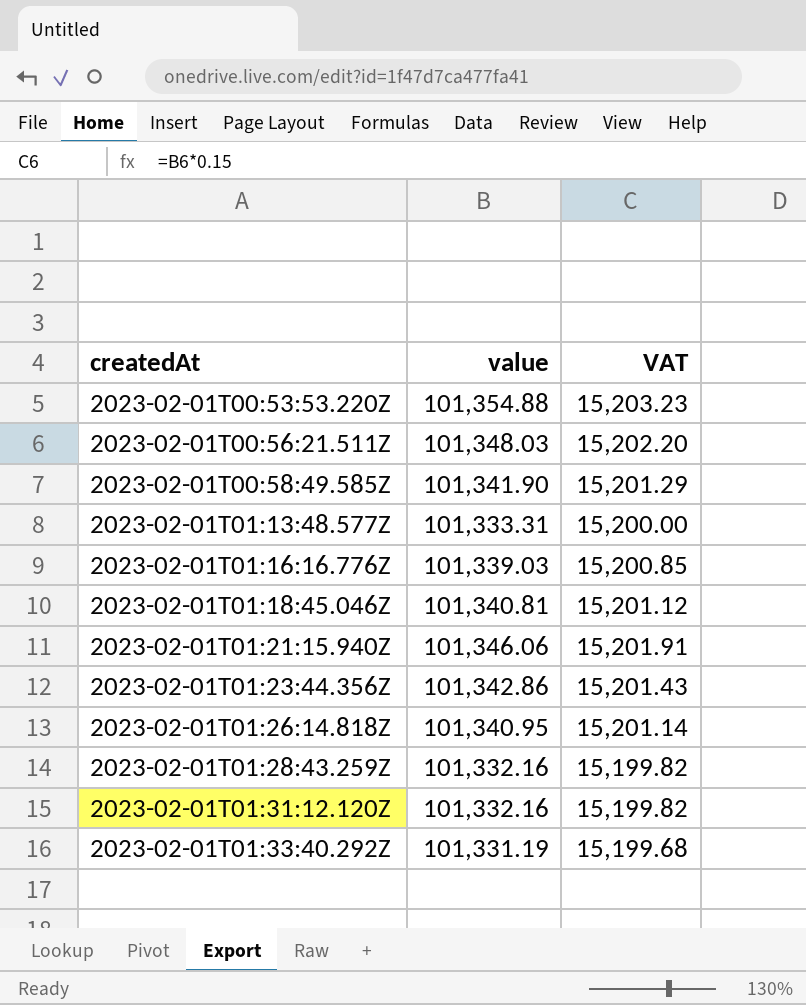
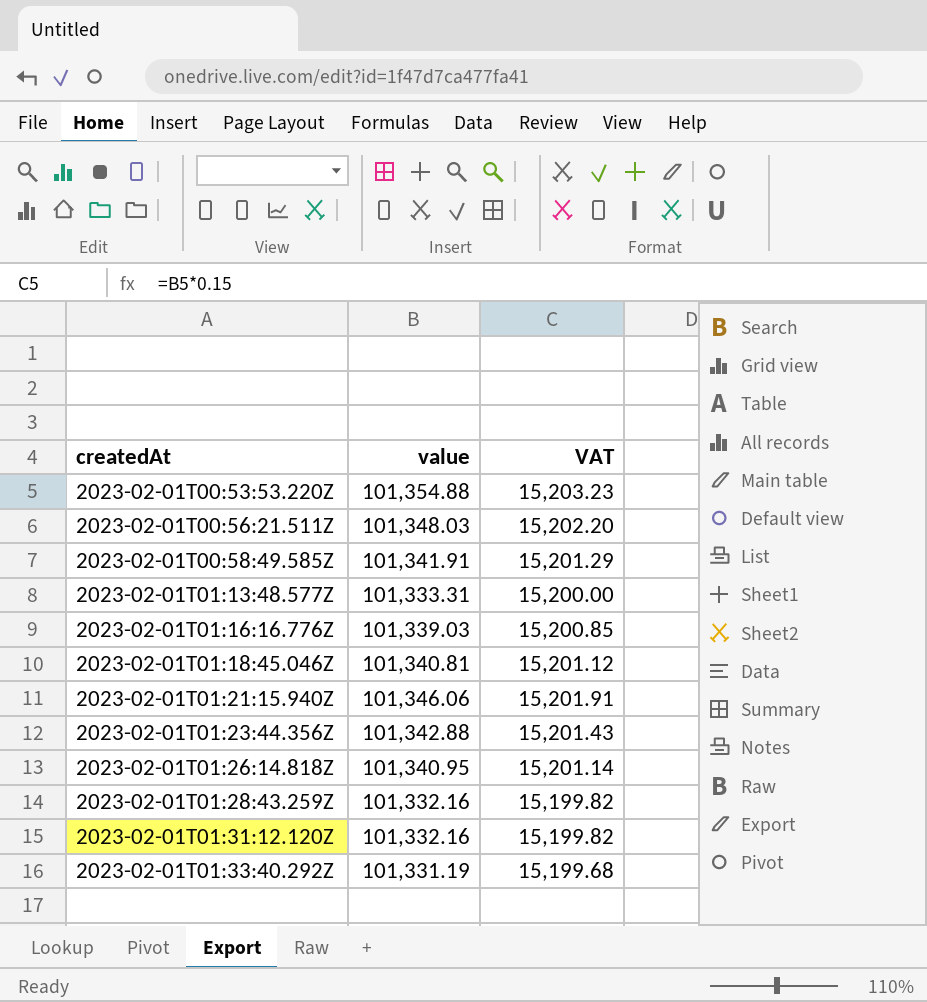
2023-02-01T00:58:49.585Z | value: 101,341.90 -> 101,341.91
2023-02-01T01:23:44.356Z | value: 101,342.86 -> 101,342.88

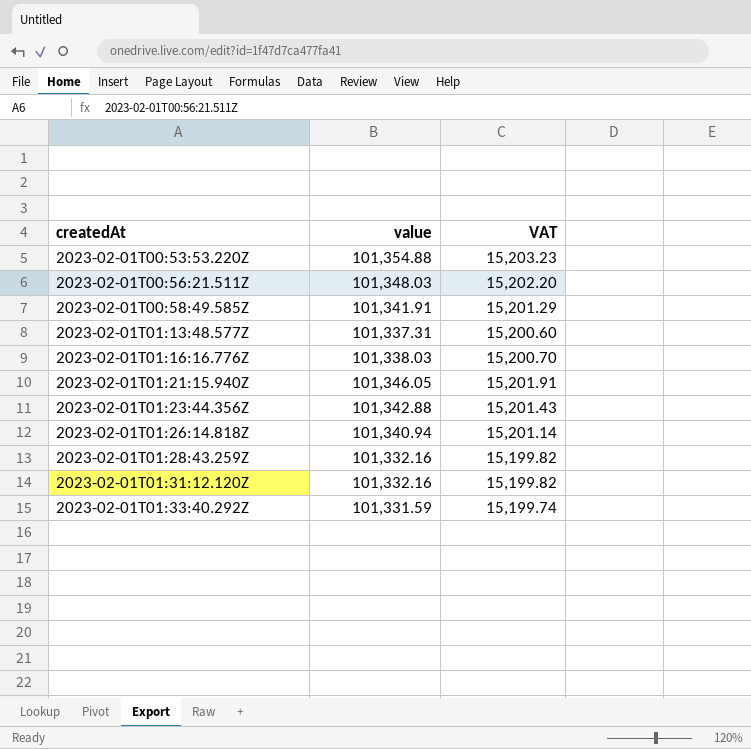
row 2023-02-01T01:18:45.046Z: 101,340.81 | 15,201.12 -> none
2023-02-01T01:13:48.577Z | value: 101,333.31 -> 101,337.31
2023-02-01T01:13:48.577Z | VAT: 15,200.00 -> 15,200.60
2023-02-01T01:16:16.776Z | value: 101,339.03 -> 101,338.03
2023-02-01T01:16:16.776Z | VAT: 15,200.85 -> 15,200.70
2023-02-01T01:21:15.940Z | value: 101,346.06 -> 101,346.05
2023-02-01T01:26:14.818Z | value: 101,340.95 -> 101,340.94
2023-02-01T01:33:40.292Z | value: 101,331.19 -> 101,331.59
2023-02-01T01:33:40.292Z | VAT: 15,199.68 -> 15,199.74

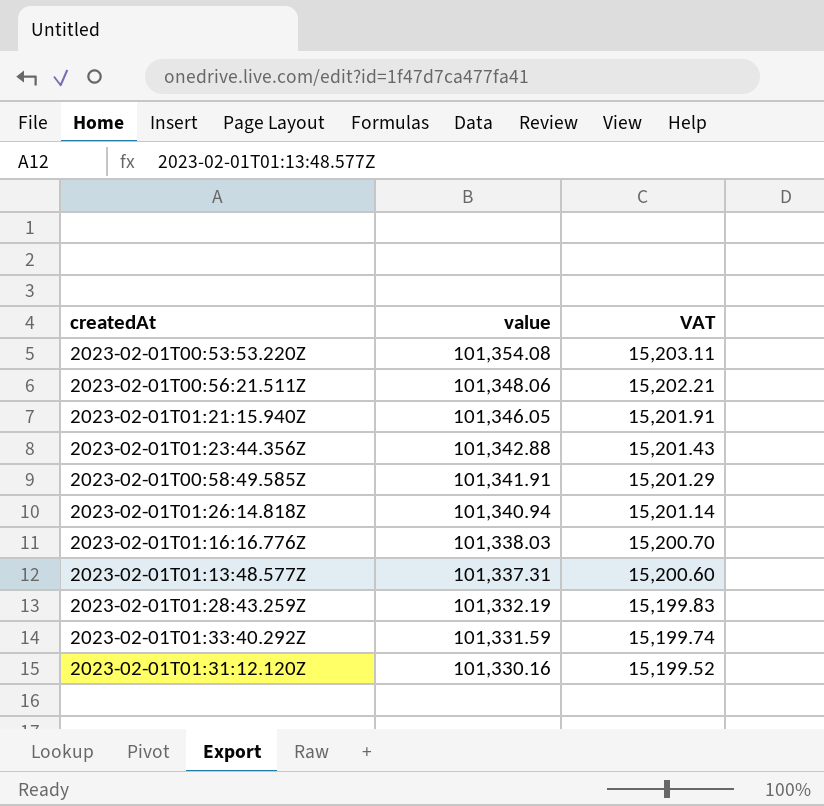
row order: createdAt ascending -> value descending
2023-02-01T00:53:53.220Z | value: 101,354.88 -> 101,354.08
2023-02-01T00:53:53.220Z | VAT: 15,203.23 -> 15,203.11
2023-02-01T00:56:21.511Z | value: 101,348.03 -> 101,348.06
2023-02-01T00:56:21.511Z | VAT: 15,202.20 -> 15,202.21
2023-02-01T01:28:43.259Z | value: 101,332.16 -> 101,332.19
2023-02-01T01:28:43.259Z | VAT: 15,199.82 -> 15,199.83
2023-02-01T01:31:12.120Z | value: 101,332.16 -> 101,330.16
2023-02-01T01:31:12.120Z | VAT: 15,199.82 -> 15,199.52

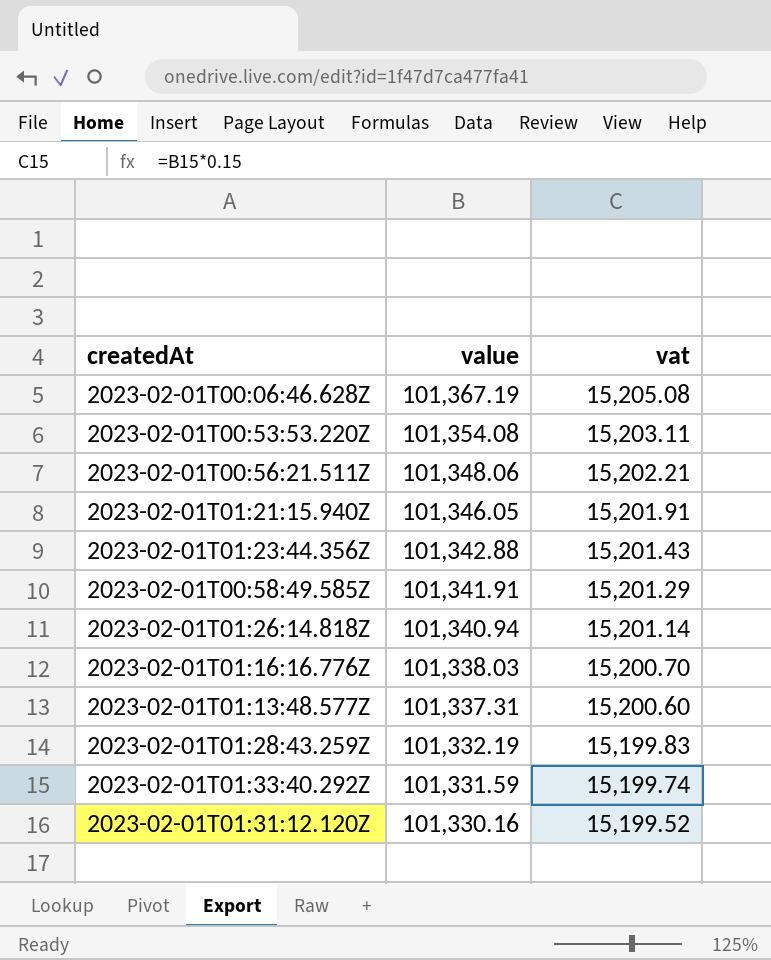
column name: VAT -> vat
row 2023-02-01T00:06:46.628Z: none -> 101,367.19 | 15,205.08

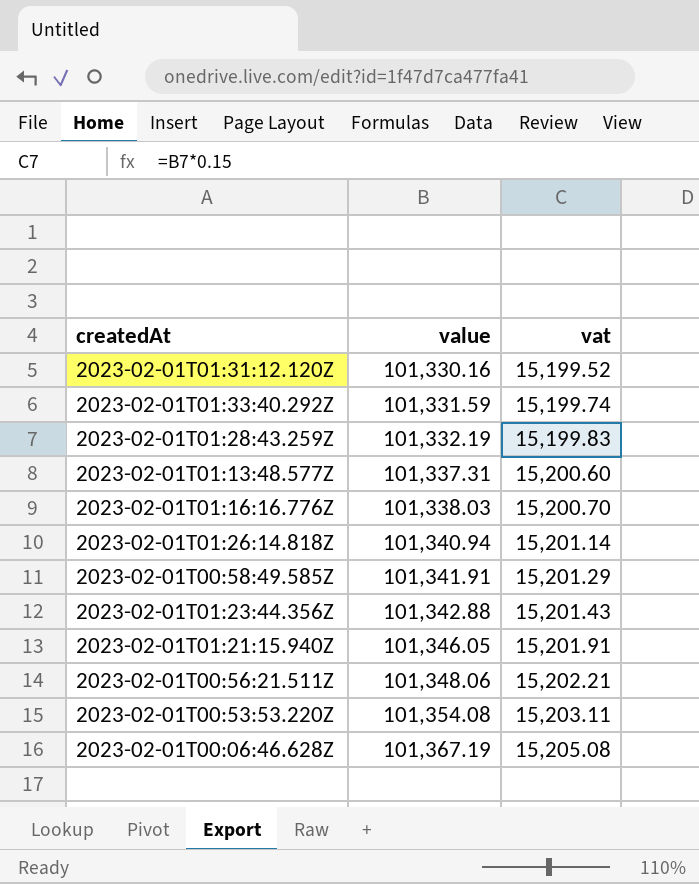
row order: value descending -> value ascending

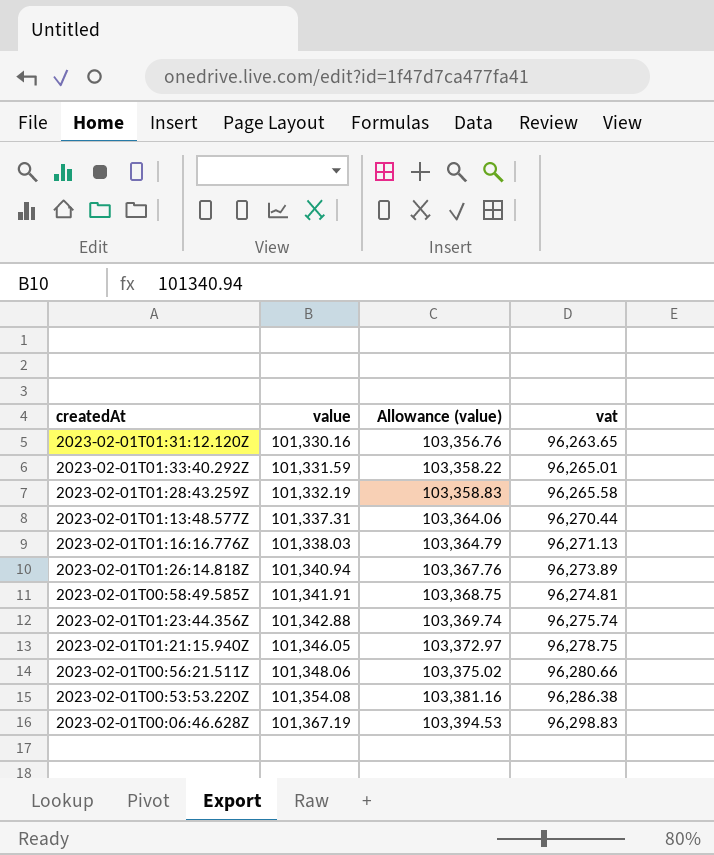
column Allowance (value) | formula: none -> [value] * 1.02
column vat | formula: [value] * 0.15 -> [value] * 0.95

